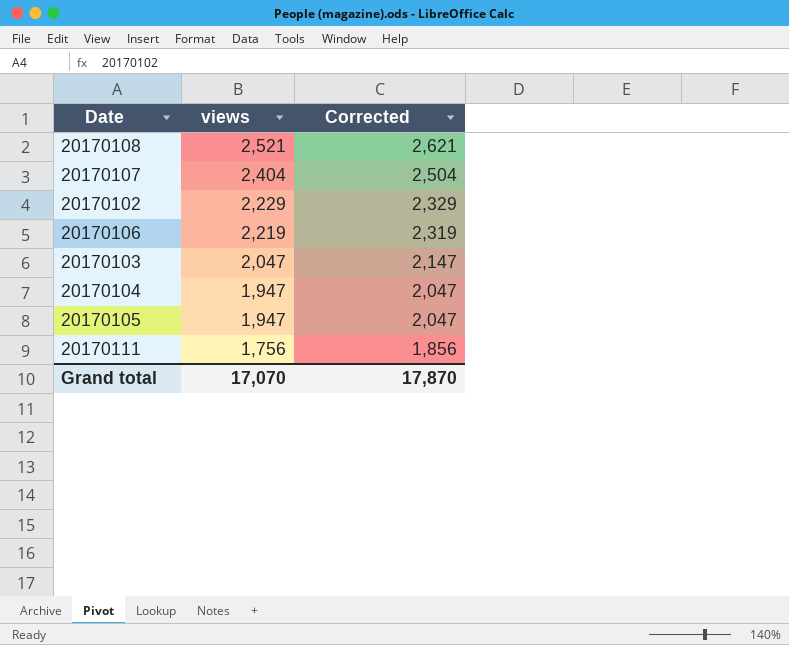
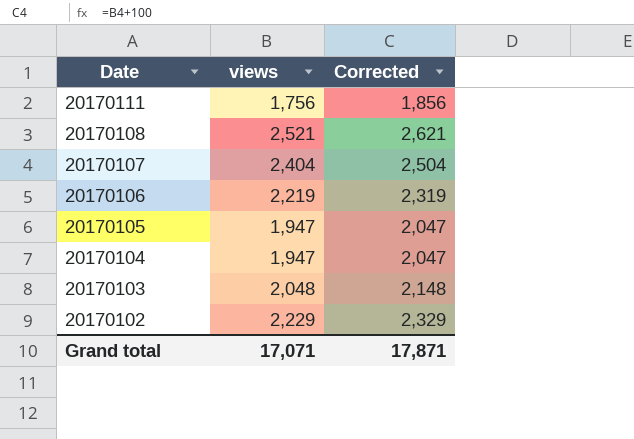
row order: views descending -> Date descending
20170103 | views: 2,047 -> 2,048
20170103 | Corrected: 2,147 -> 2,148
Grand total | views: 17,070 -> 17,071
Grand total | Corrected: 17,870 -> 17,871

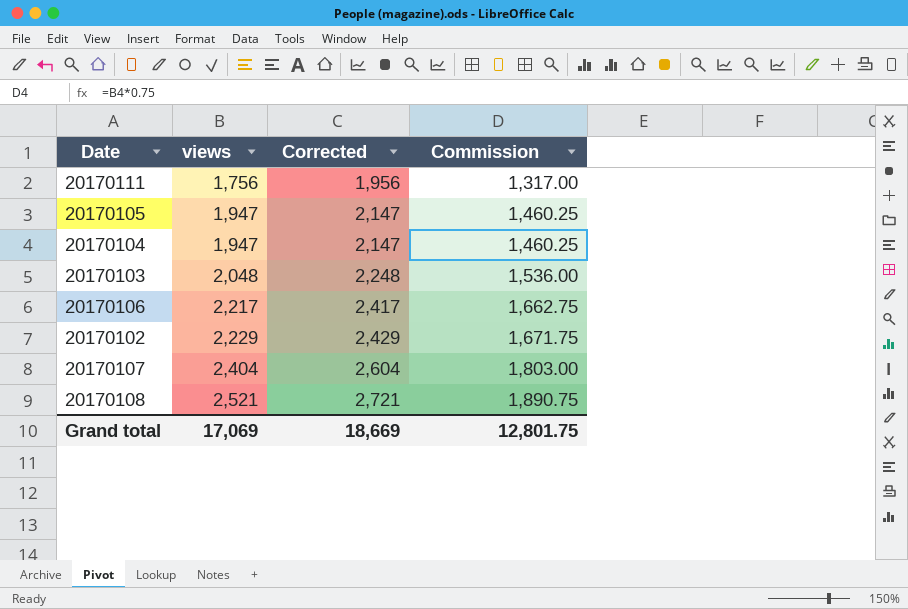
row order: Date descending -> views ascending
column Corrected | formula: [views] + 100 -> [views] + 200
column Commission | formula: none -> [views] * 0.75
20170106 | views: 2,219 -> 2,217
Grand total | views: 17,071 -> 17,069
Grand total | Corrected: 17,871 -> 18,669

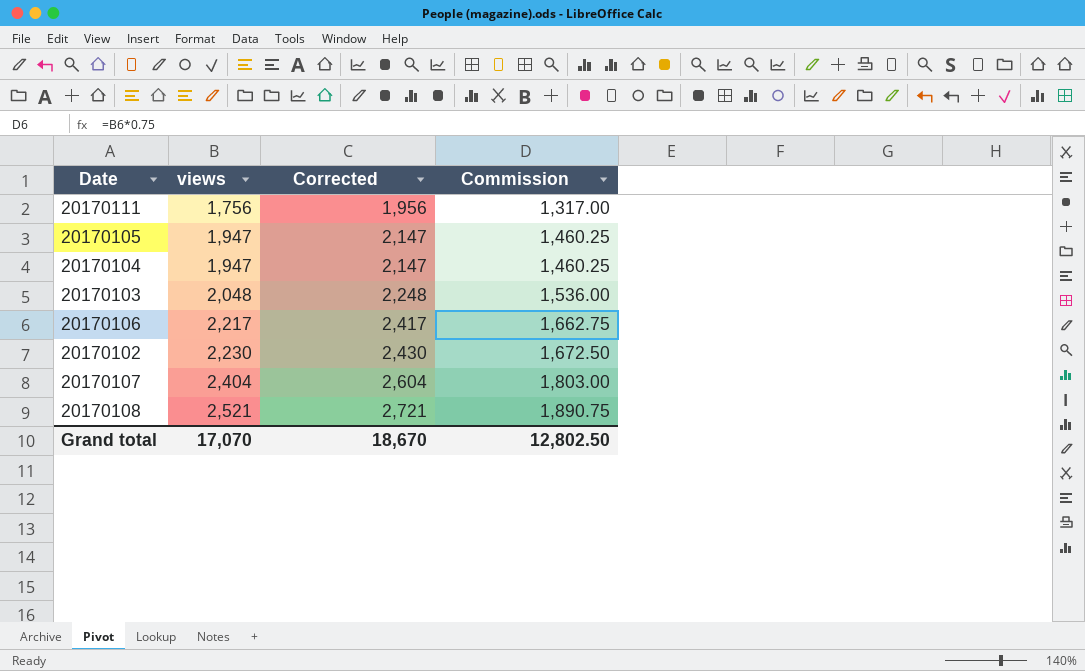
20170102 | views: 2,229 -> 2,230
20170102 | Corrected: 2,429 -> 2,430
20170102 | Commission: 1,671.75 -> 1,672.50
Grand total | views: 17,069 -> 17,070
Grand total | Corrected: 18,669 -> 18,670
Grand total | Commission: 12,801.75 -> 12,802.50

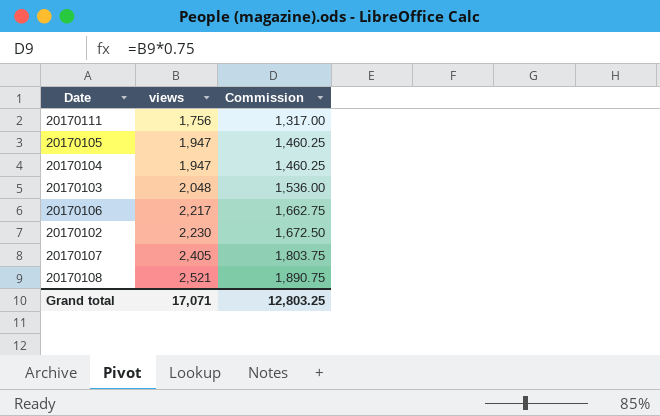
column Corrected | formula: [views] + 200 -> none
20170107 | views: 2,404 -> 2,405
20170107 | Commission: 1,803.00 -> 1,803.75
Grand total | views: 17,070 -> 17,071
Grand total | Commission: 12,802.50 -> 12,803.25

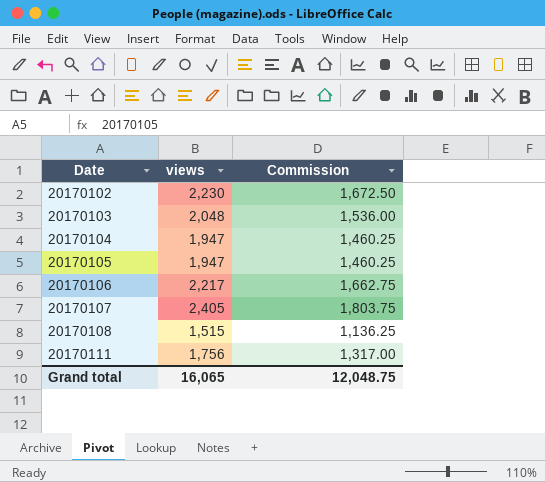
row order: views ascending -> Date ascending
20170108 | views: 2,521 -> 1,515
20170108 | Commission: 1,890.75 -> 1,136.25
Grand total | views: 17,071 -> 16,065
Grand total | Commission: 12,803.25 -> 12,048.75

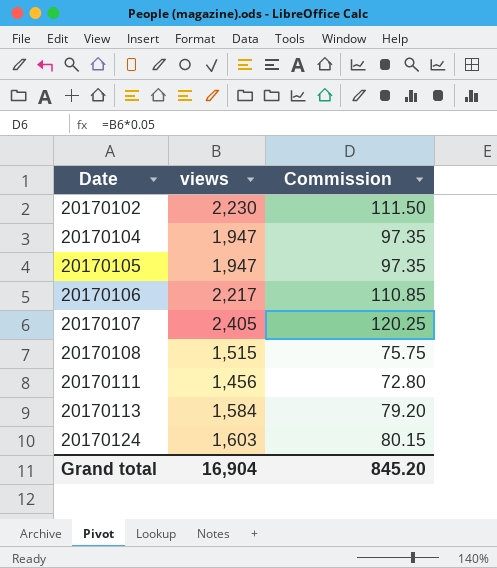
column Commission | formula: [views] * 0.75 -> [views] * 0.05
row 20170103: 2,048 | 1,536.00 -> none
20170111 | views: 1,756 -> 1,456
row 20170113: none -> 1,584 | 79.20
row 20170124: none -> 1,603 | 80.15
Grand total | views: 16,065 -> 16,904
Grand total | Commission: 12,048.75 -> 845.20

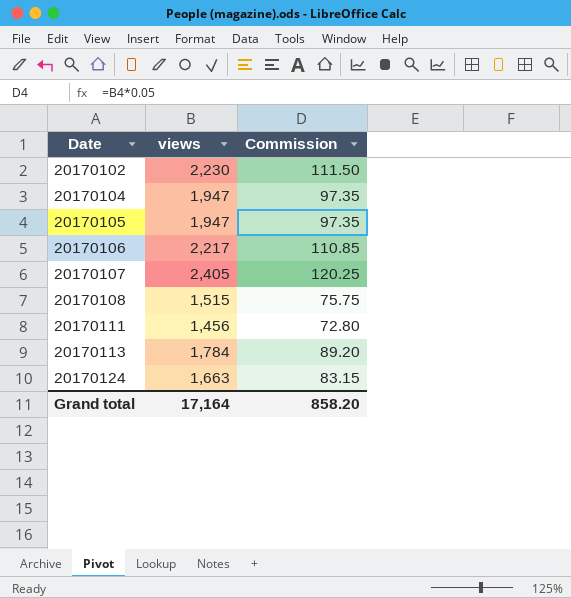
20170113 | views: 1,584 -> 1,784
20170113 | Commission: 79.20 -> 89.20
20170124 | views: 1,603 -> 1,663
20170124 | Commission: 80.15 -> 83.15
Grand total | views: 16,904 -> 17,164
Grand total | Commission: 845.20 -> 858.20

